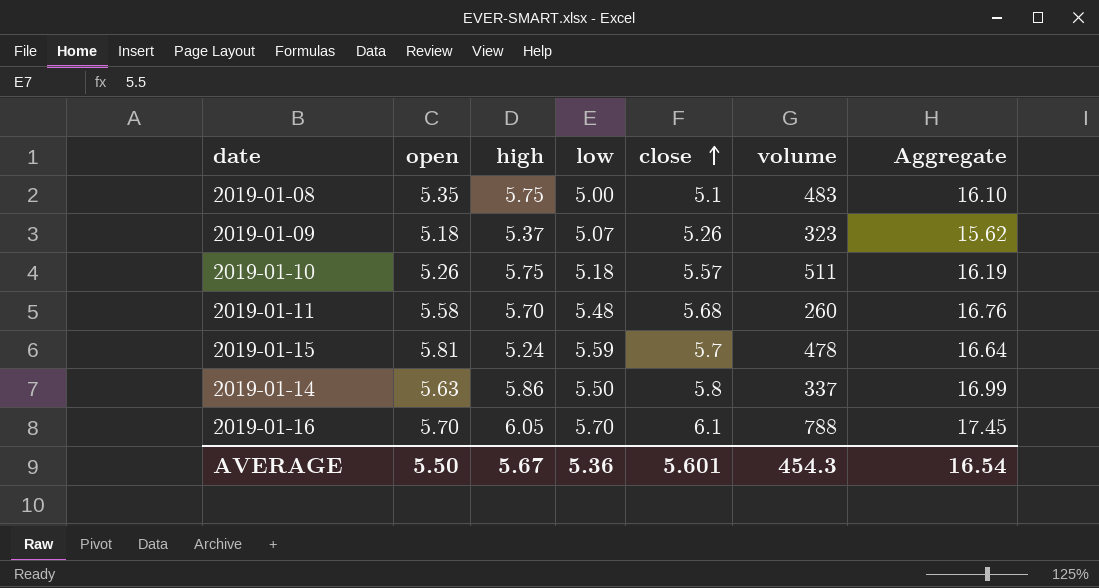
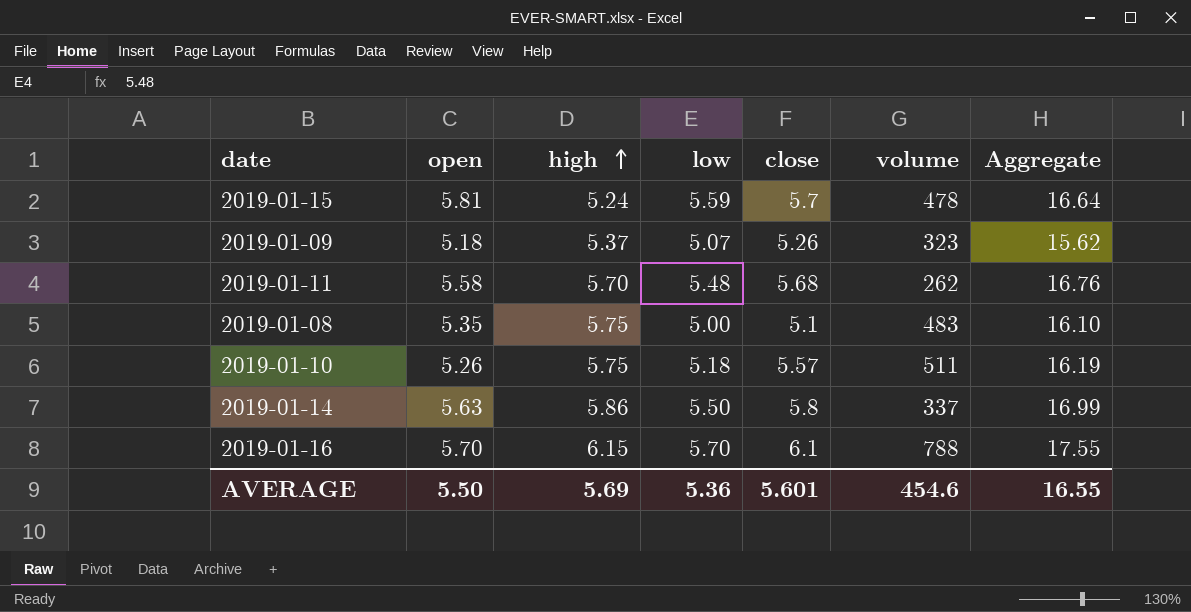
row order: close ascending -> high ascending
2019-01-11 | volume: 260 -> 262
2019-01-16 | high: 6.05 -> 6.15
2019-01-16 | Aggregate: 17.45 -> 17.55
AVERAGE | high: 5.67 -> 5.69
AVERAGE | volume: 454.3 -> 454.6
AVERAGE | Aggregate: 16.54 -> 16.55

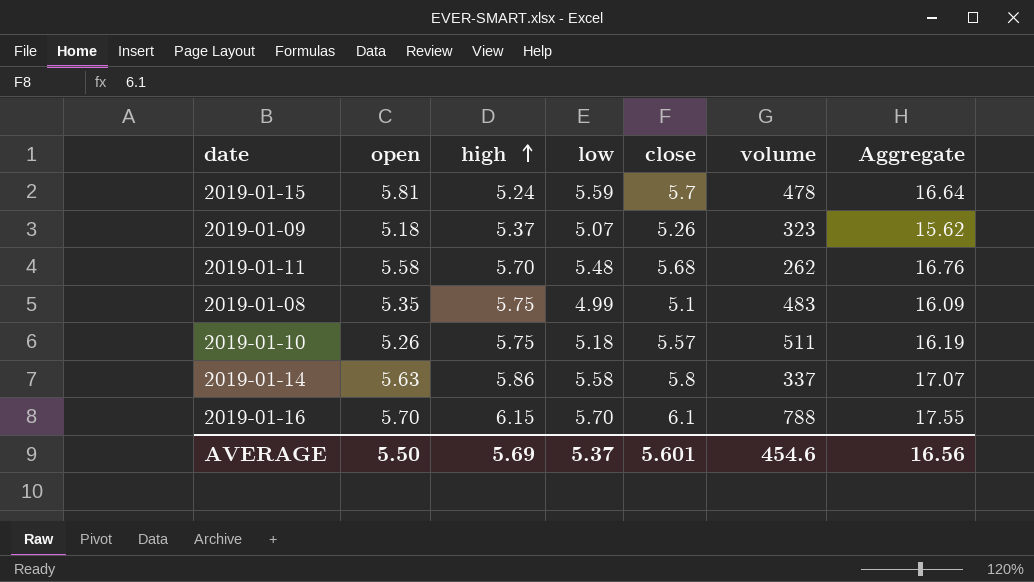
2019-01-08 | low: 5.00 -> 4.99
2019-01-08 | Aggregate: 16.10 -> 16.09
2019-01-14 | low: 5.50 -> 5.58
2019-01-14 | Aggregate: 16.99 -> 17.07
AVERAGE | low: 5.36 -> 5.37
AVERAGE | Aggregate: 16.55 -> 16.56

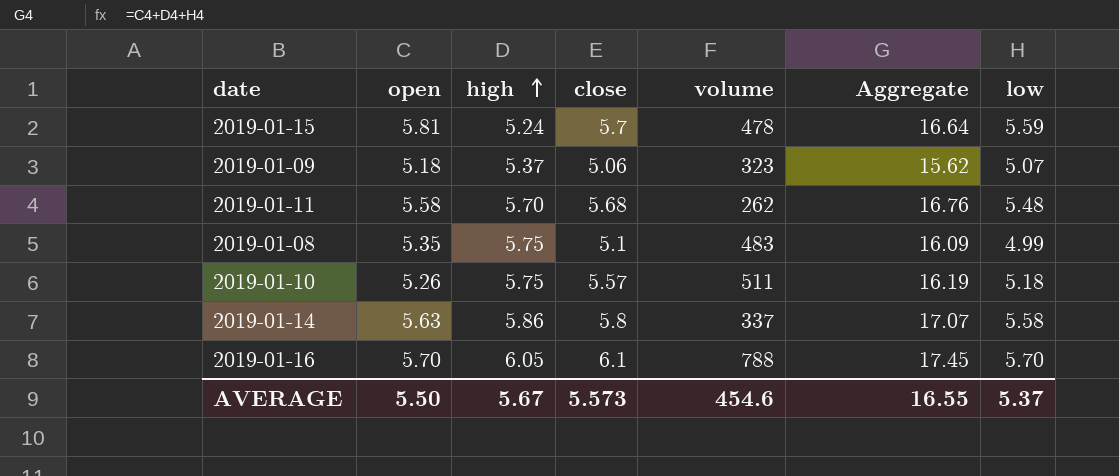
column low | position: 4 -> 7
2019-01-09 | close: 5.26 -> 5.06
2019-01-16 | high: 6.15 -> 6.05
2019-01-16 | Aggregate: 17.55 -> 17.45
AVERAGE | high: 5.69 -> 5.67
AVERAGE | close: 5.601 -> 5.573
AVERAGE | Aggregate: 16.56 -> 16.55

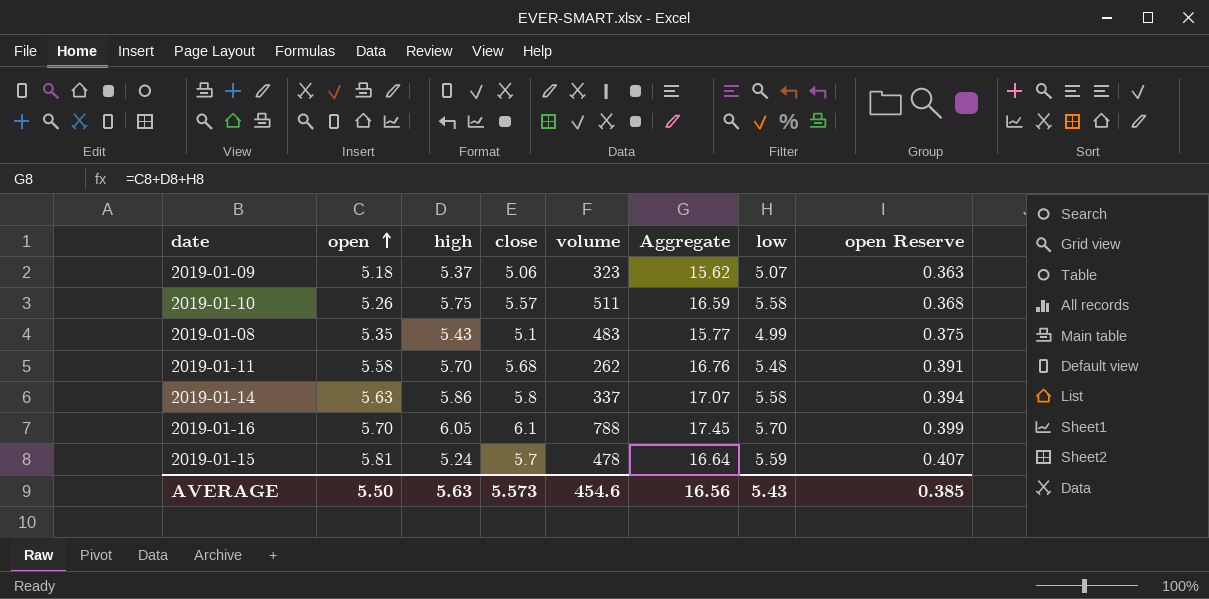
row order: high ascending -> open ascending
column open Reserve | formula: none -> [open] * 0.07
2019-01-10 | Aggregate: 16.19 -> 16.59
2019-01-10 | low: 5.18 -> 5.58
2019-01-08 | high: 5.75 -> 5.43
2019-01-08 | Aggregate: 16.09 -> 15.77
AVERAGE | high: 5.67 -> 5.63
AVERAGE | Aggregate: 16.55 -> 16.56
AVERAGE | low: 5.37 -> 5.43

